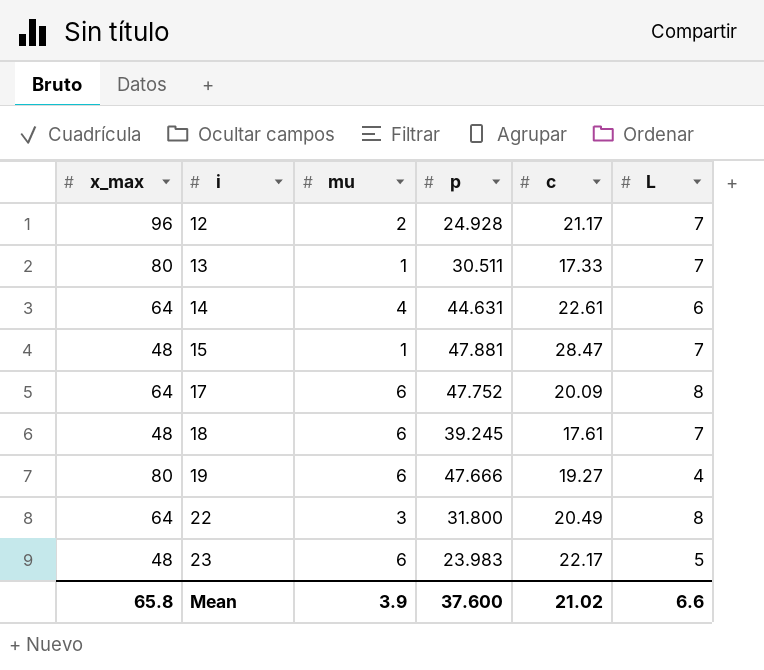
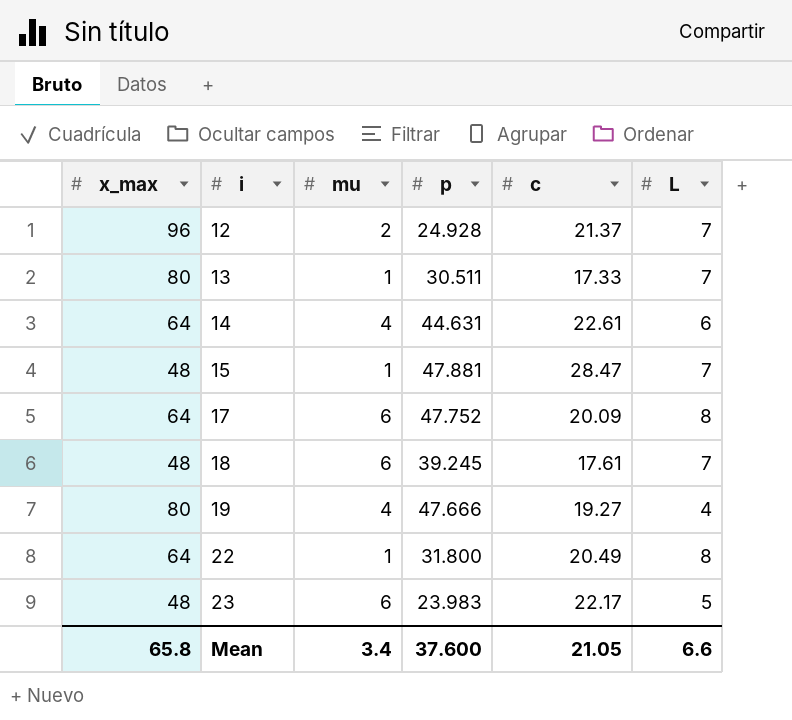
12 | c: 21.17 -> 21.37
19 | mu: 6 -> 4
22 | mu: 3 -> 1
Mean | mu: 3.9 -> 3.4
Mean | c: 21.02 -> 21.05

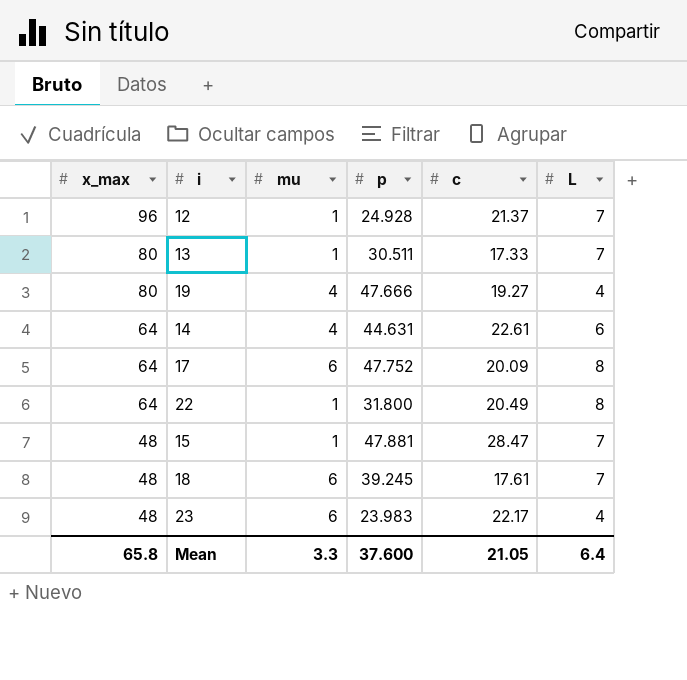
row order: i ascending -> x_max descending
12 | mu: 2 -> 1
23 | L: 5 -> 4
Mean | mu: 3.4 -> 3.3
Mean | L: 6.6 -> 6.4

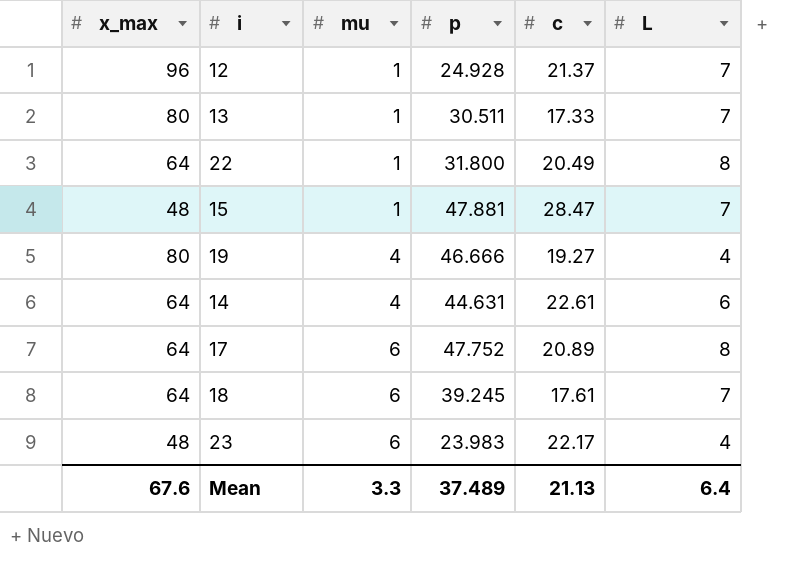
row order: x_max descending -> mu ascending
19 | p: 47.666 -> 46.666
17 | c: 20.09 -> 20.89
18 | x_max: 48 -> 64
Mean | x_max: 65.8 -> 67.6
Mean | p: 37.600 -> 37.489
Mean | c: 21.05 -> 21.13

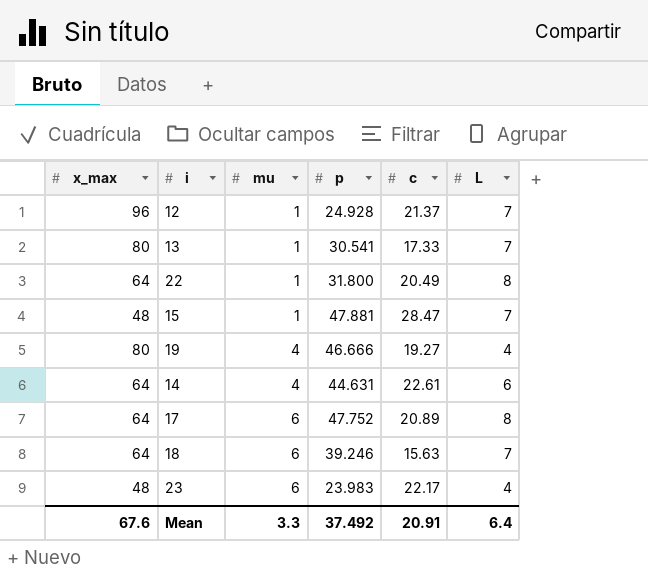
13 | p: 30.511 -> 30.541
18 | p: 39.245 -> 39.246
18 | c: 17.61 -> 15.63
Mean | p: 37.489 -> 37.492
Mean | c: 21.13 -> 20.91

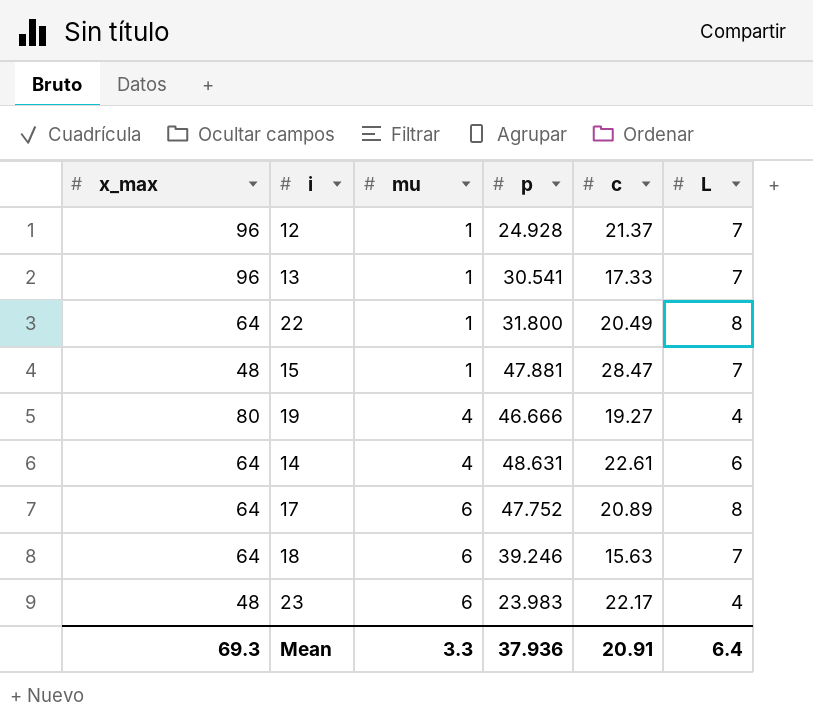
13 | x_max: 80 -> 96
14 | p: 44.631 -> 48.631
Mean | x_max: 67.6 -> 69.3
Mean | p: 37.492 -> 37.936

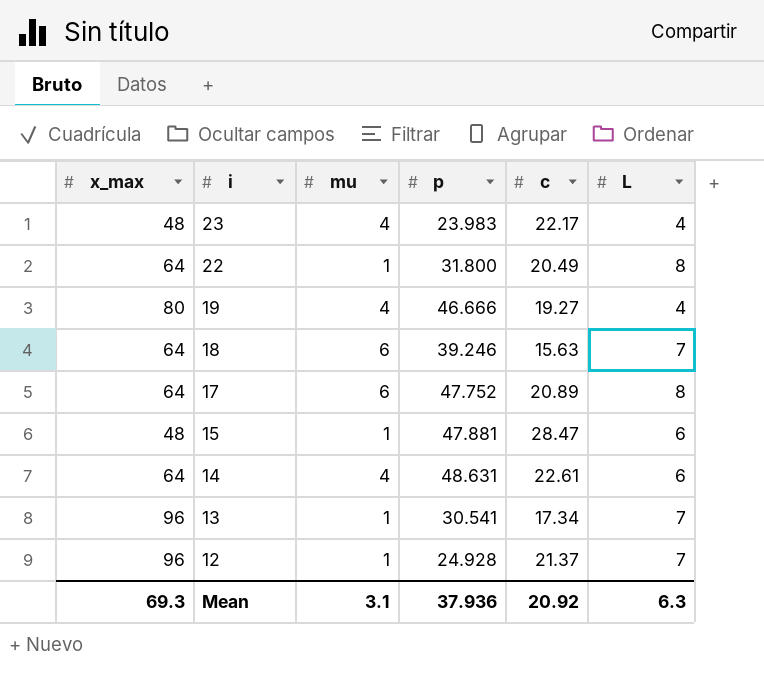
row order: mu ascending -> i descending
23 | mu: 6 -> 4
15 | L: 7 -> 6
13 | c: 17.33 -> 17.34
Mean | mu: 3.3 -> 3.1
Mean | c: 20.91 -> 20.92
Mean | L: 6.4 -> 6.3

